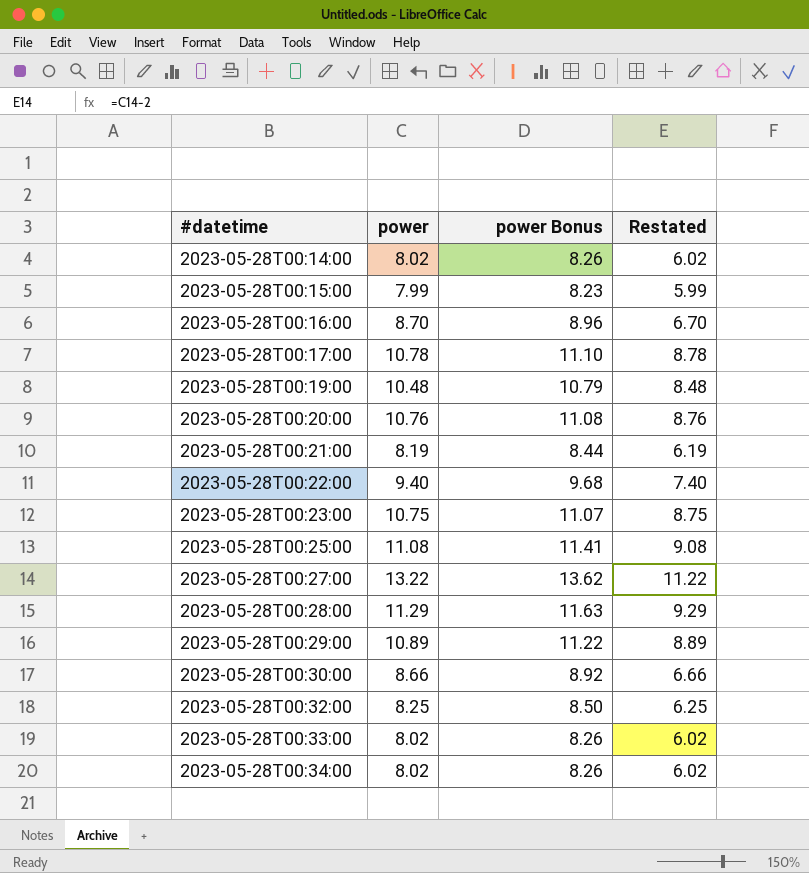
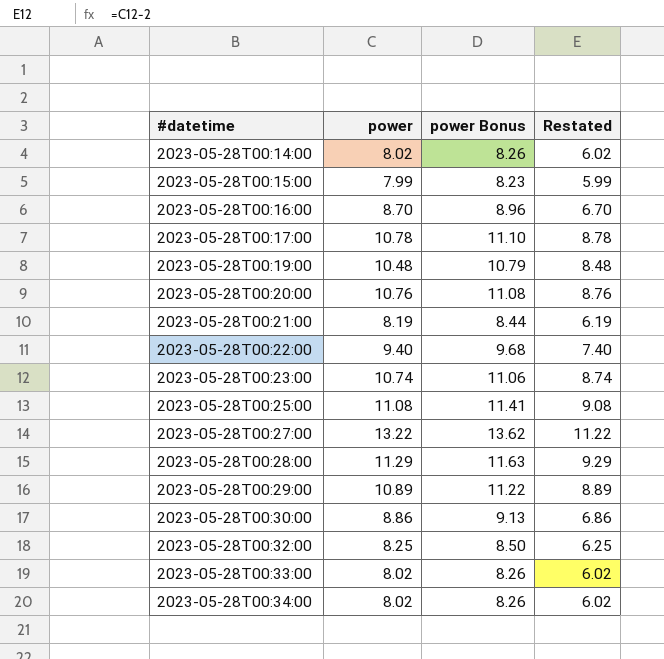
2023-05-28T00:23:00 | power: 10.75 -> 10.74
2023-05-28T00:23:00 | power Bonus: 11.07 -> 11.06
2023-05-28T00:23:00 | Restated: 8.75 -> 8.74
2023-05-28T00:30:00 | power: 8.66 -> 8.86
2023-05-28T00:30:00 | power Bonus: 8.92 -> 9.13
2023-05-28T00:30:00 | Restated: 6.66 -> 6.86

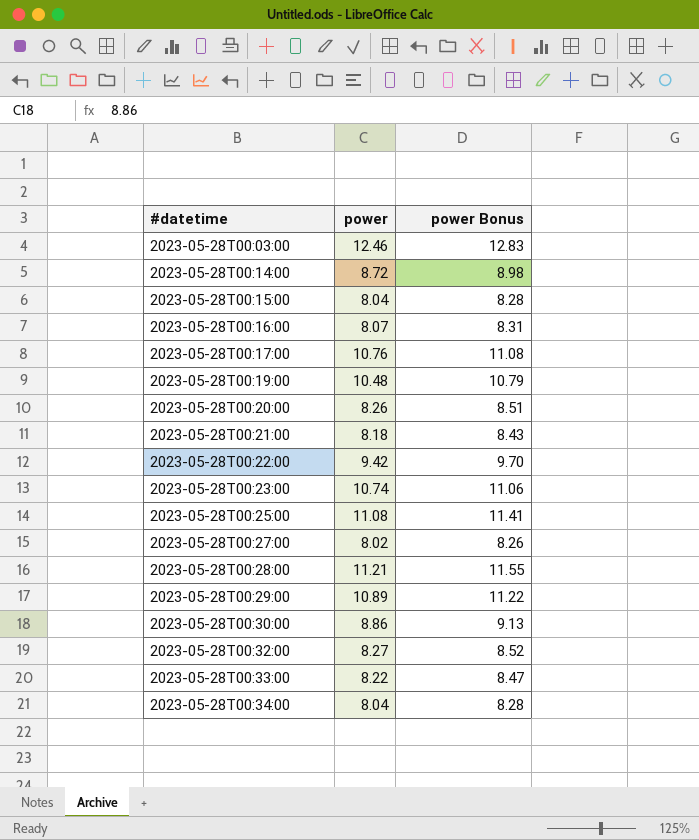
column Restated | formula: [power] - 2 -> none
row 2023-05-28T00:03:00: none -> 12.46 | 12.83
2023-05-28T00:14:00 | power: 8.02 -> 8.72
2023-05-28T00:14:00 | power Bonus: 8.26 -> 8.98
2023-05-28T00:15:00 | power: 7.99 -> 8.04
2023-05-28T00:15:00 | power Bonus: 8.23 -> 8.28
2023-05-28T00:16:00 | power: 8.70 -> 8.07
2023-05-28T00:16:00 | power Bonus: 8.96 -> 8.31
2023-05-28T00:17:00 | power: 10.78 -> 10.76
2023-05-28T00:17:00 | power Bonus: 11.10 -> 11.08
2023-05-28T00:20:00 | power: 10.76 -> 8.26
2023-05-28T00:20:00 | power Bonus: 11.08 -> 8.51
2023-05-28T00:21:00 | power: 8.19 -> 8.18
2023-05-28T00:21:00 | power Bonus: 8.44 -> 8.43
2023-05-28T00:22:00 | power: 9.40 -> 9.42
2023-05-28T00:22:00 | power Bonus: 9.68 -> 9.70
2023-05-28T00:27:00 | power: 13.22 -> 8.02
2023-05-28T00:27:00 | power Bonus: 13.62 -> 8.26
2023-05-28T00:28:00 | power: 11.29 -> 11.21
2023-05-28T00:28:00 | power Bonus: 11.63 -> 11.55
2023-05-28T00:32:00 | power: 8.25 -> 8.27
2023-05-28T00:32:00 | power Bonus: 8.50 -> 8.52
2023-05-28T00:33:00 | power: 8.02 -> 8.22
2023-05-28T00:33:00 | power Bonus: 8.26 -> 8.47
2023-05-28T00:34:00 | power: 8.02 -> 8.04
2023-05-28T00:34:00 | power Bonus: 8.26 -> 8.28

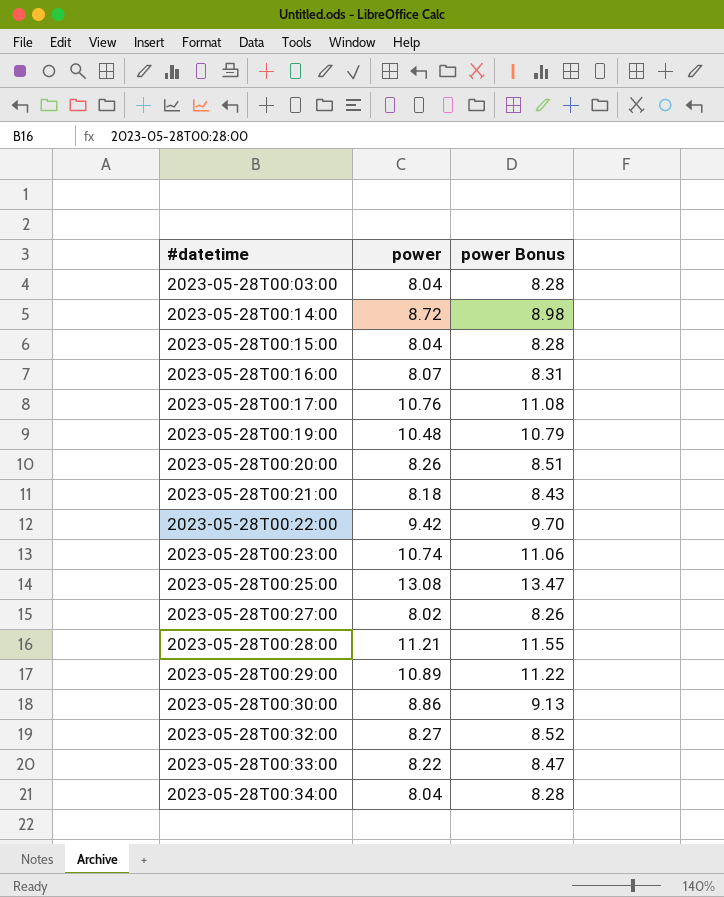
2023-05-28T00:03:00 | power: 12.46 -> 8.04
2023-05-28T00:03:00 | power Bonus: 12.83 -> 8.28
2023-05-28T00:25:00 | power: 11.08 -> 13.08
2023-05-28T00:25:00 | power Bonus: 11.41 -> 13.47

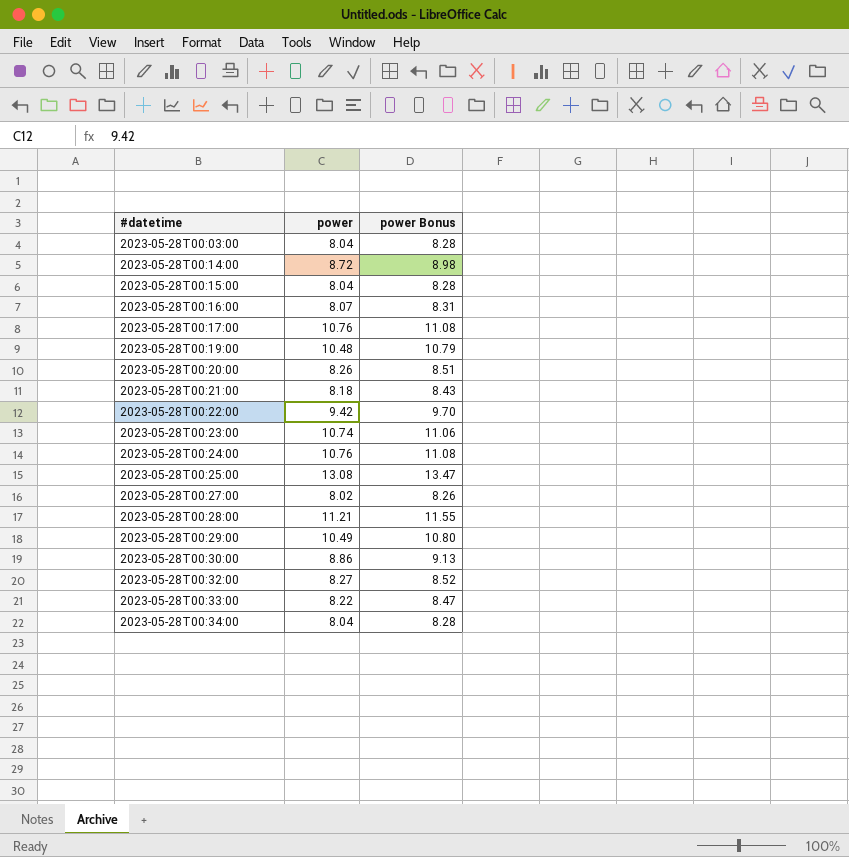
row 2023-05-28T00:24:00: none -> 10.76 | 11.08
2023-05-28T00:29:00 | power: 10.89 -> 10.49
2023-05-28T00:29:00 | power Bonus: 11.22 -> 10.80

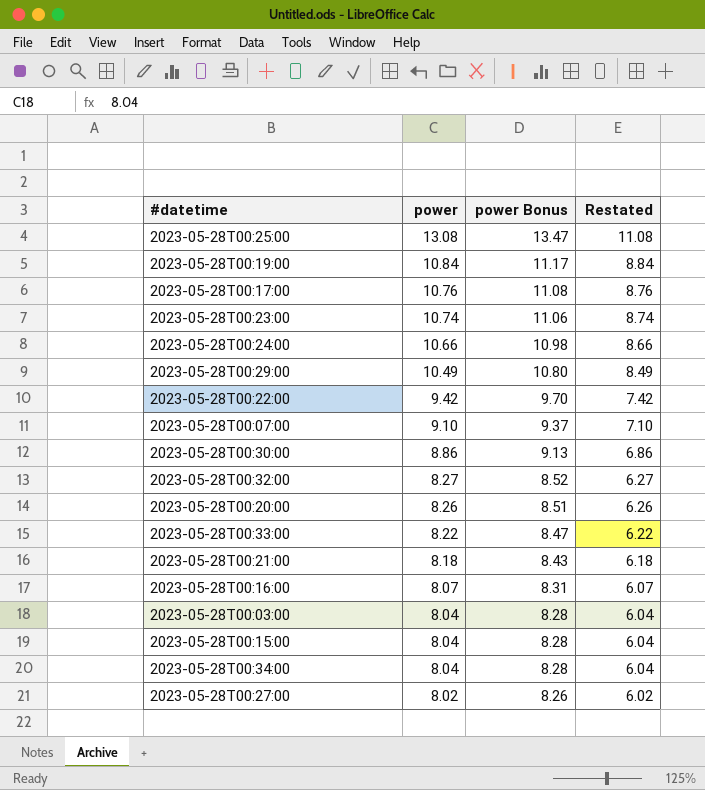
row order: #datetime ascending -> power descending
column Restated | formula: none -> [power] - 2
row 2023-05-28T00:14:00: 8.72 | 8.98 -> none
row 2023-05-28T00:28:00: 11.21 | 11.55 -> none
2023-05-28T00:19:00 | power: 10.48 -> 10.84
2023-05-28T00:19:00 | power Bonus: 10.79 -> 11.17
2023-05-28T00:24:00 | power: 10.76 -> 10.66
2023-05-28T00:24:00 | power Bonus: 11.08 -> 10.98
row 2023-05-28T00:07:00: none -> 9.10 | 9.37 | 7.10

